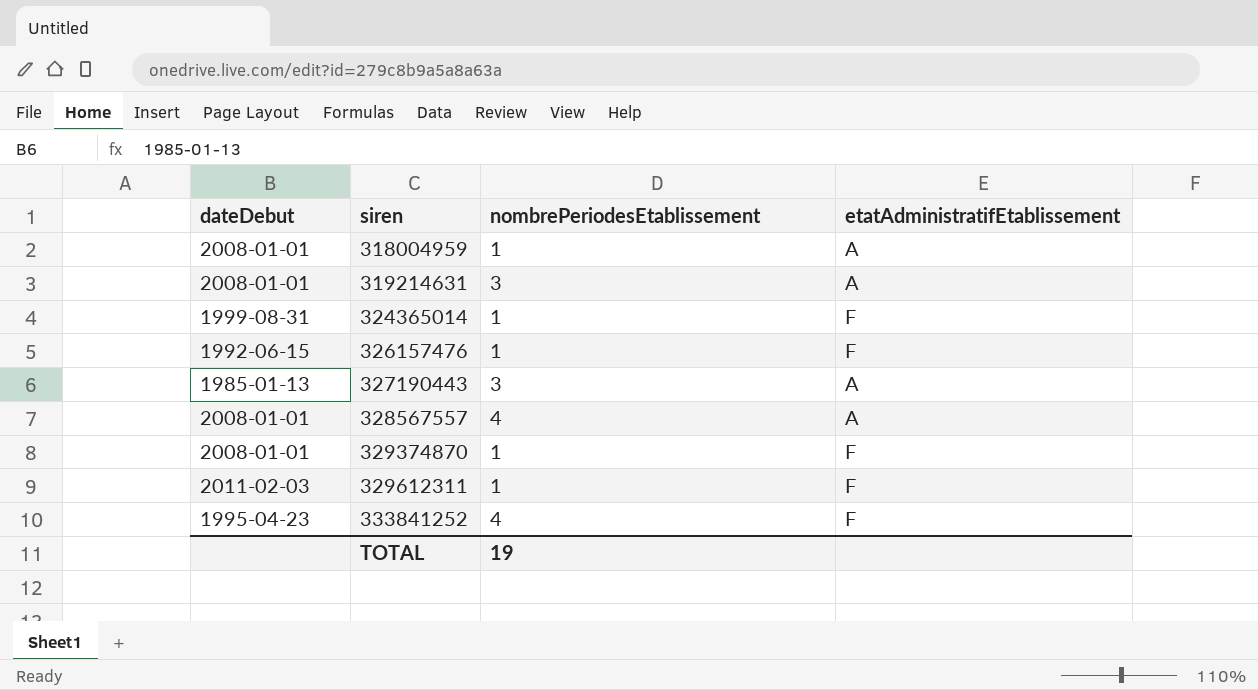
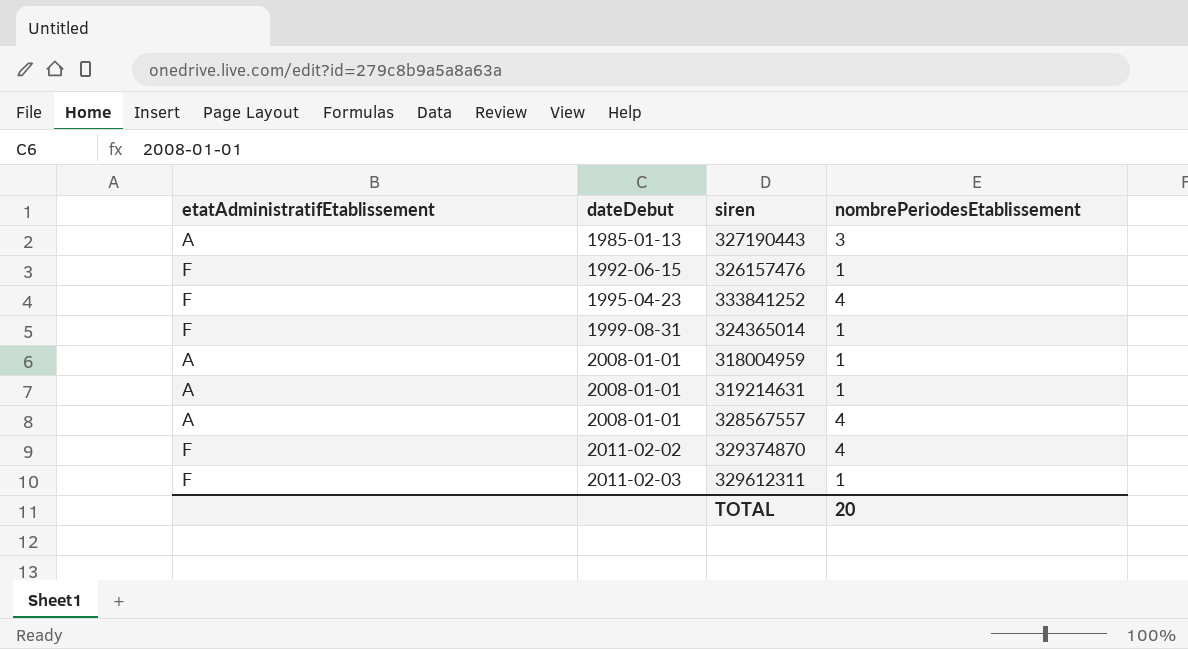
row order: siren ascending -> dateDebut ascending
column etatAdministratifEtablissement | position: 4 -> 1
319214631 | nombrePeriodesEtablissement: 3 -> 1
329374870 | dateDebut: 2008-01-01 -> 2011-02-02
329374870 | nombrePeriodesEtablissement: 1 -> 4
TOTAL | nombrePeriodesEtablissement: 19 -> 20

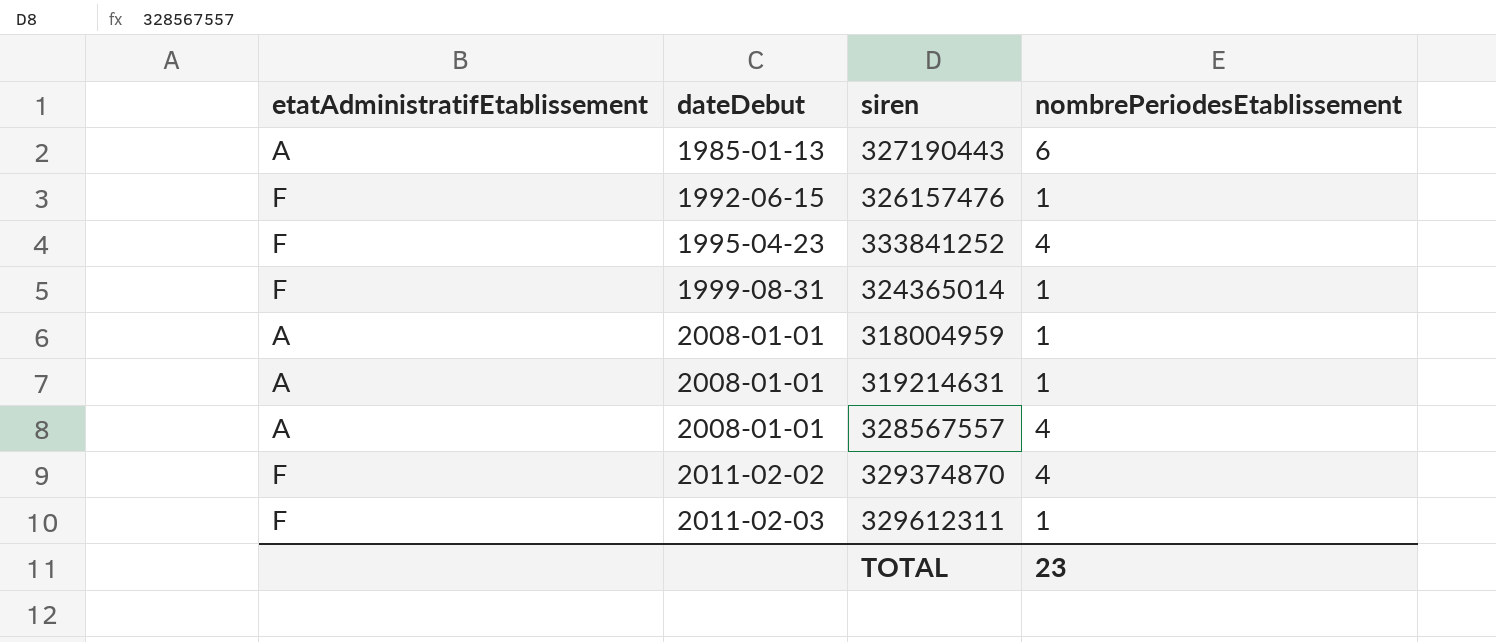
327190443 | nombrePeriodesEtablissement: 3 -> 6
TOTAL | nombrePeriodesEtablissement: 20 -> 23

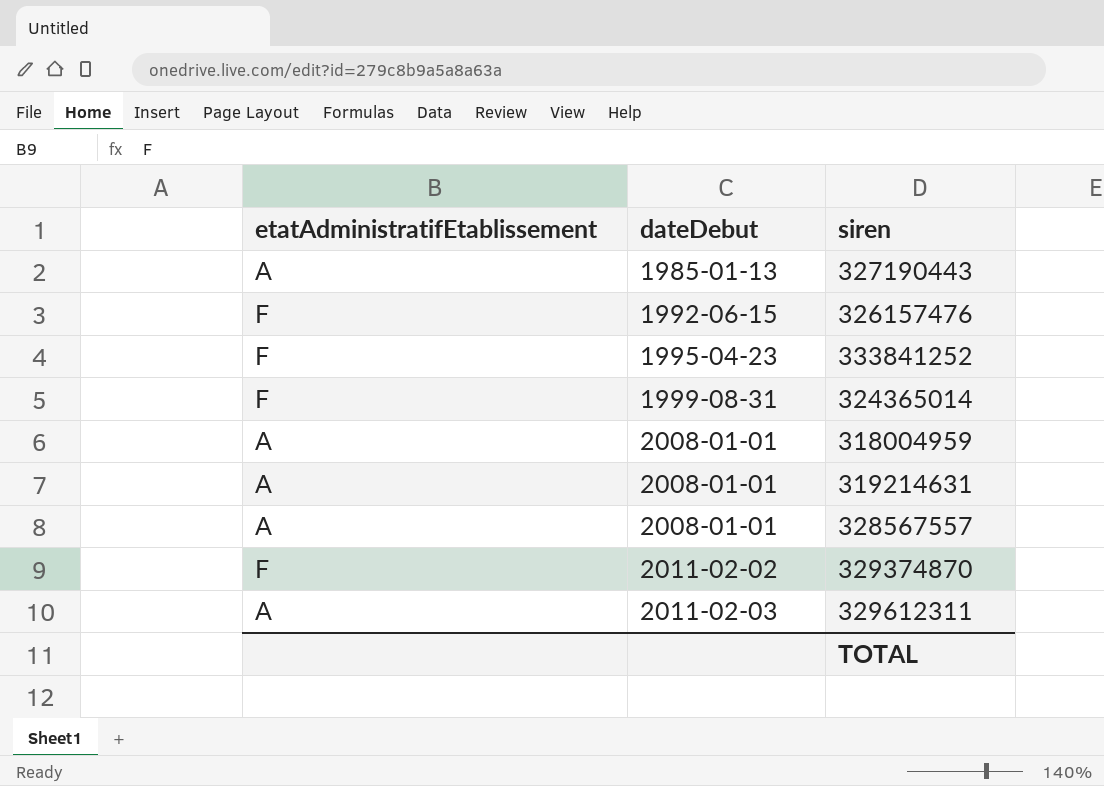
column nombrePeriodesEtablissement | position: 4 -> none
329612311 | etatAdministratifEtablissement: F -> A

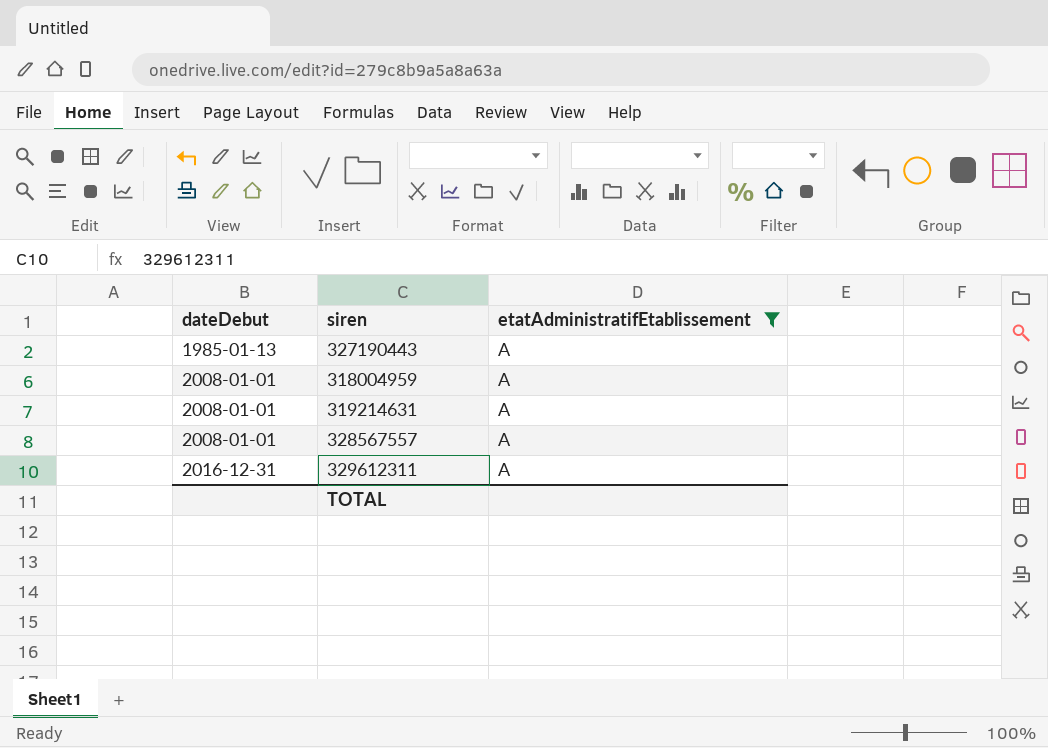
filter: none -> etatAdministratifEtablissement = A
column etatAdministratifEtablissement | position: 1 -> 3
329612311 | dateDebut: 2011-02-03 -> 2016-12-31

